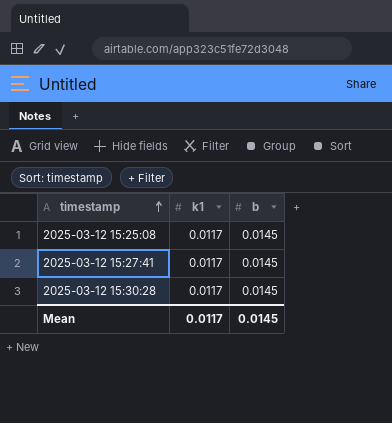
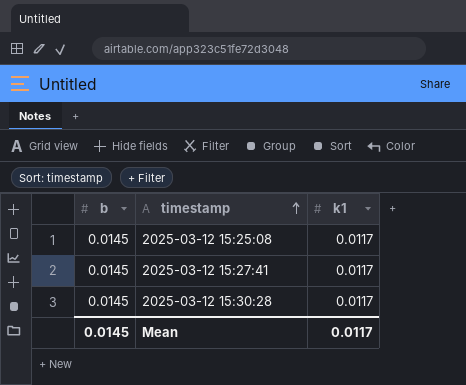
column b | position: 3 -> 1

